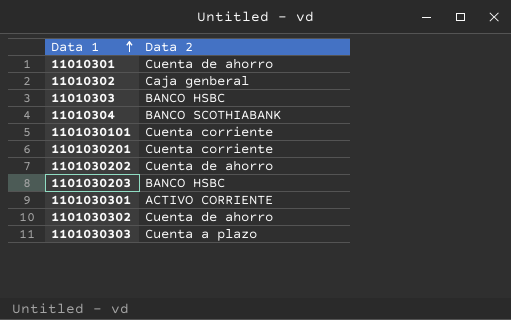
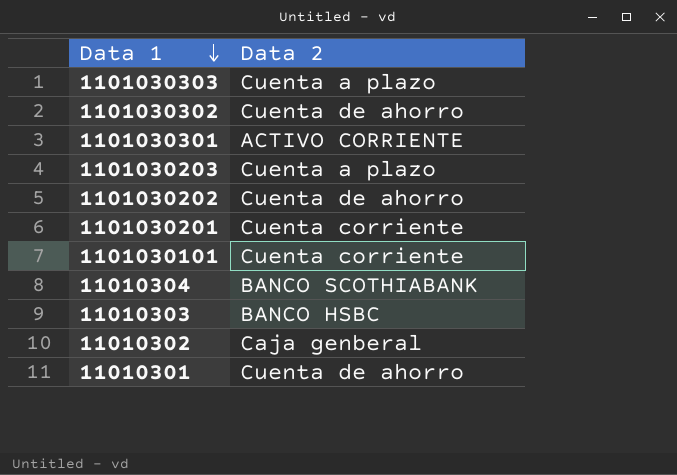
row order: Data 1 ascending -> Data 1 descending
1101030203 | Data 2: BANCO HSBC -> Cuenta a plazo

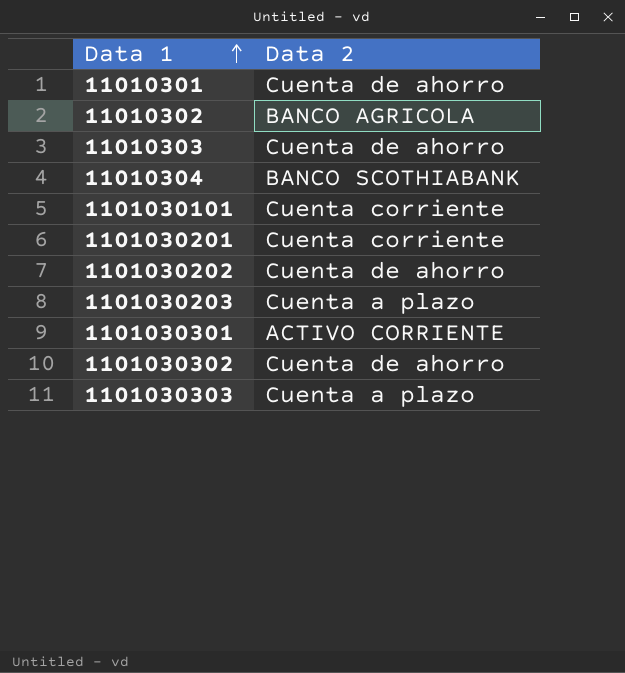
row order: Data 1 descending -> Data 1 ascending
11010302 | Data 2: Caja genberal -> BANCO AGRICOLA
11010303 | Data 2: BANCO HSBC -> Cuenta de ahorro

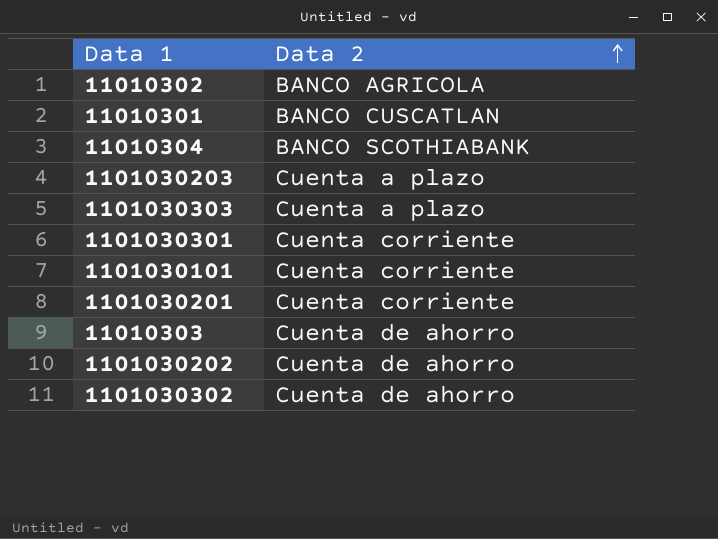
row order: Data 1 ascending -> Data 2 ascending
11010301 | Data 2: Cuenta de ahorro -> BANCO CUSCATLAN
1101030301 | Data 2: ACTIVO CORRIENTE -> Cuenta corriente

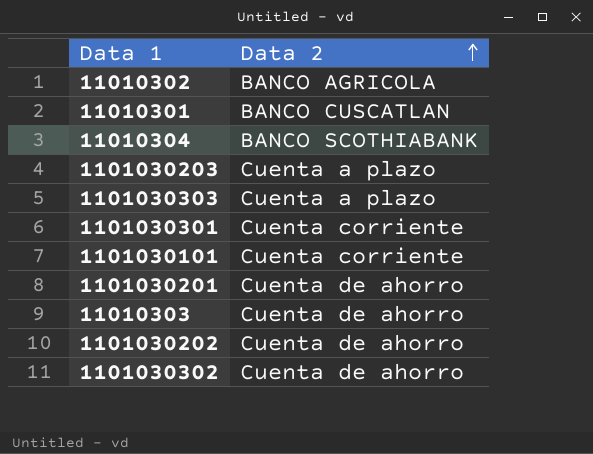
1101030201 | Data 2: Cuenta corriente -> Cuenta de ahorro

